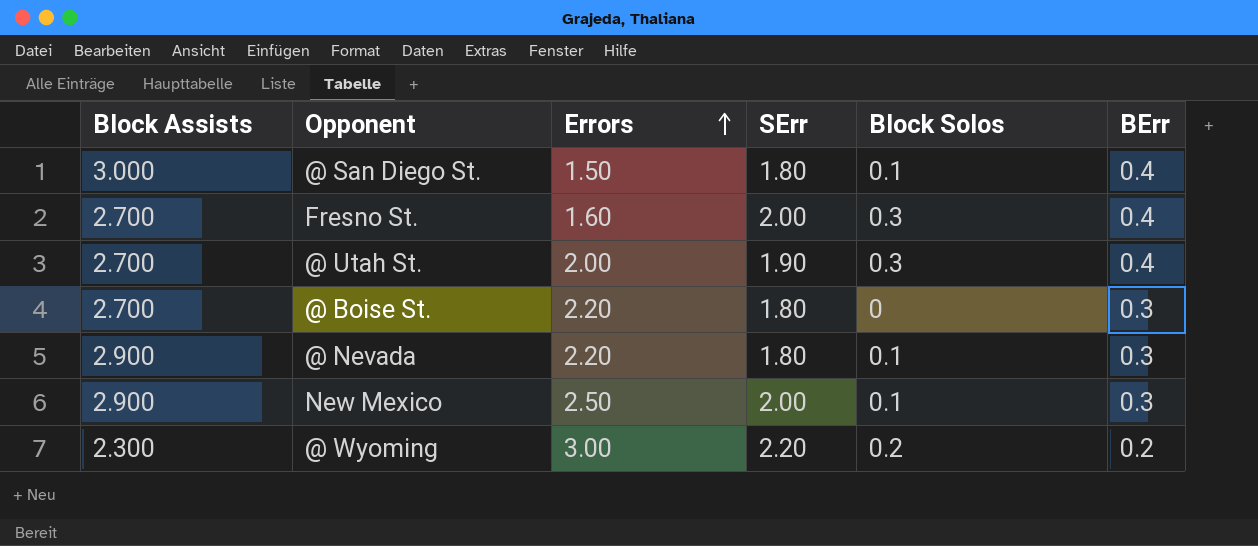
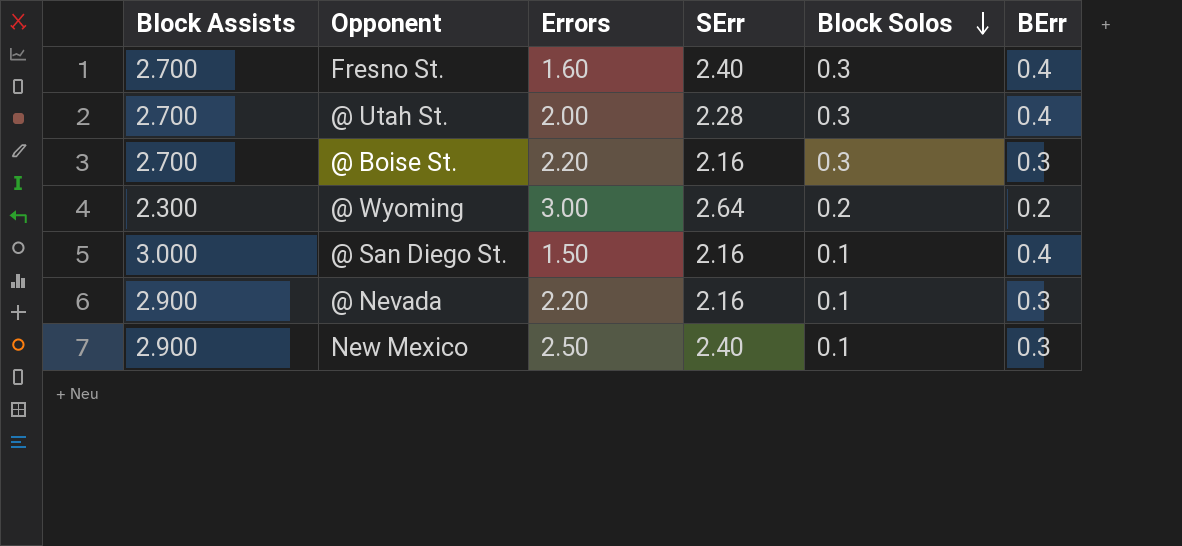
row order: Errors ascending -> Block Solos descending
Fresno St. | SErr: 2.00 -> 2.40
@ Utah St. | SErr: 1.90 -> 2.28
@ Boise St. | SErr: 1.80 -> 2.16
@ Boise St. | Block Solos: 0 -> 0.3
@ Wyoming | SErr: 2.20 -> 2.64
@ San Diego St. | SErr: 1.80 -> 2.16
@ Nevada | SErr: 1.80 -> 2.16
New Mexico | SErr: 2.00 -> 2.40

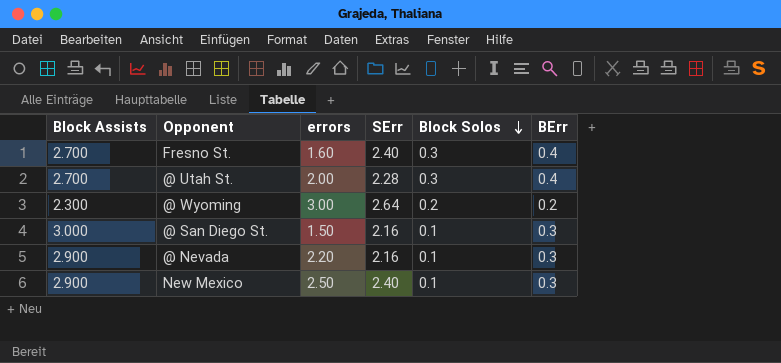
column name: Errors -> errors
row @ Boise St.: 2.700 | 2.20 | 2.16 | 0.3 | 0.3 -> none
@ San Diego St. | BErr: 0.4 -> 0.3

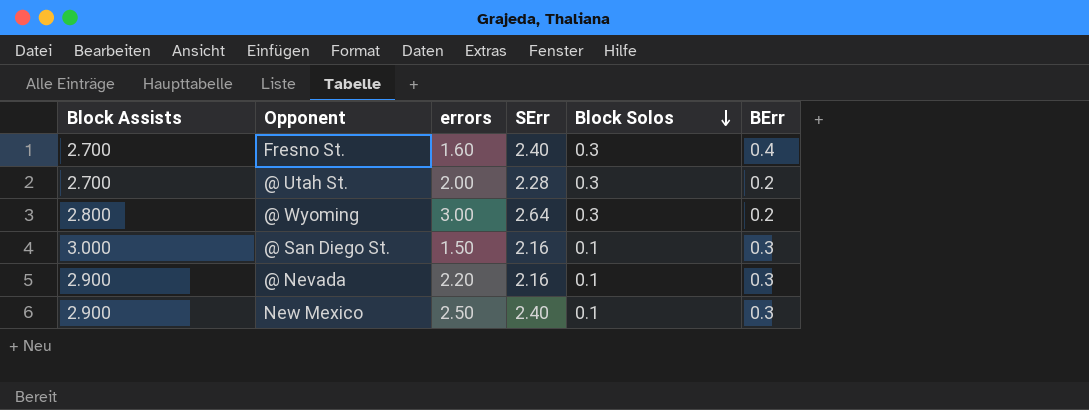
@ Utah St. | BErr: 0.4 -> 0.2
@ Wyoming | Block Assists: 2.300 -> 2.800
@ Wyoming | Block Solos: 0.2 -> 0.3

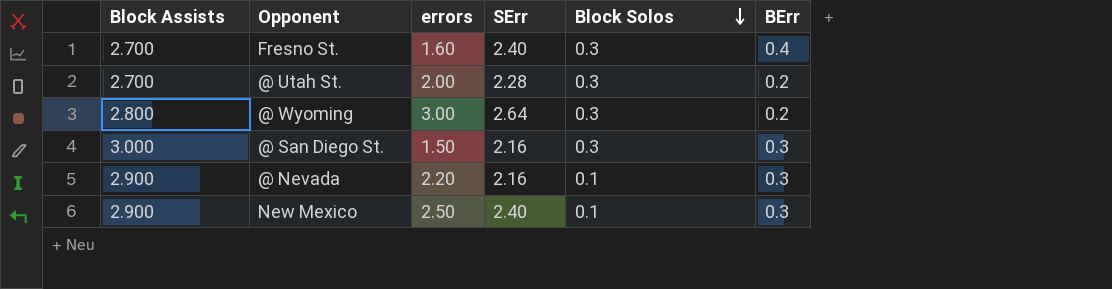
@ San Diego St. | Block Solos: 0.1 -> 0.3

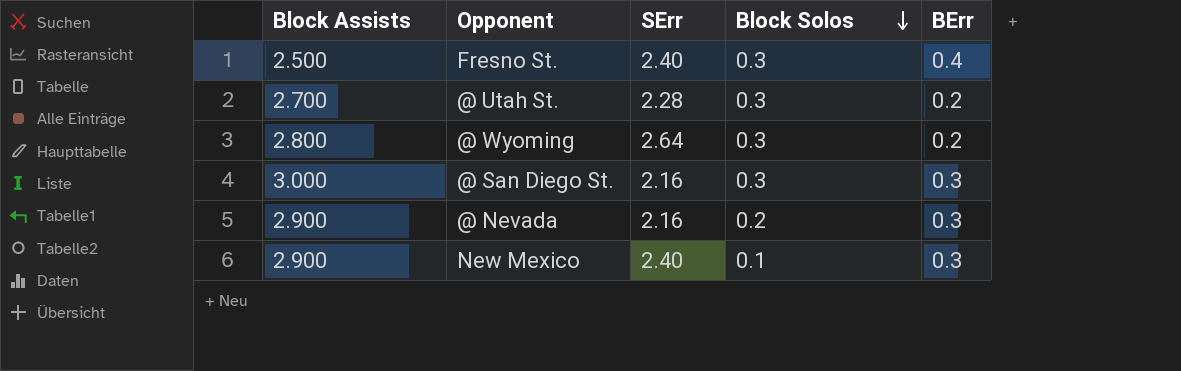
column errors | position: 3 -> none
Fresno St. | Block Assists: 2.700 -> 2.500
@ Nevada | Block Solos: 0.1 -> 0.2

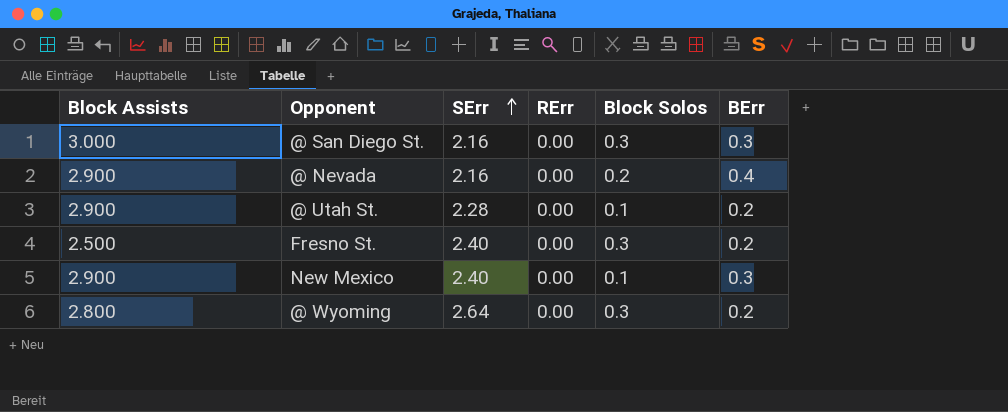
row order: Block Solos descending -> SErr ascending
column RErr | position: none -> 4
@ Nevada | BErr: 0.3 -> 0.4
@ Utah St. | Block Assists: 2.700 -> 2.900
@ Utah St. | Block Solos: 0.3 -> 0.1
Fresno St. | BErr: 0.4 -> 0.2

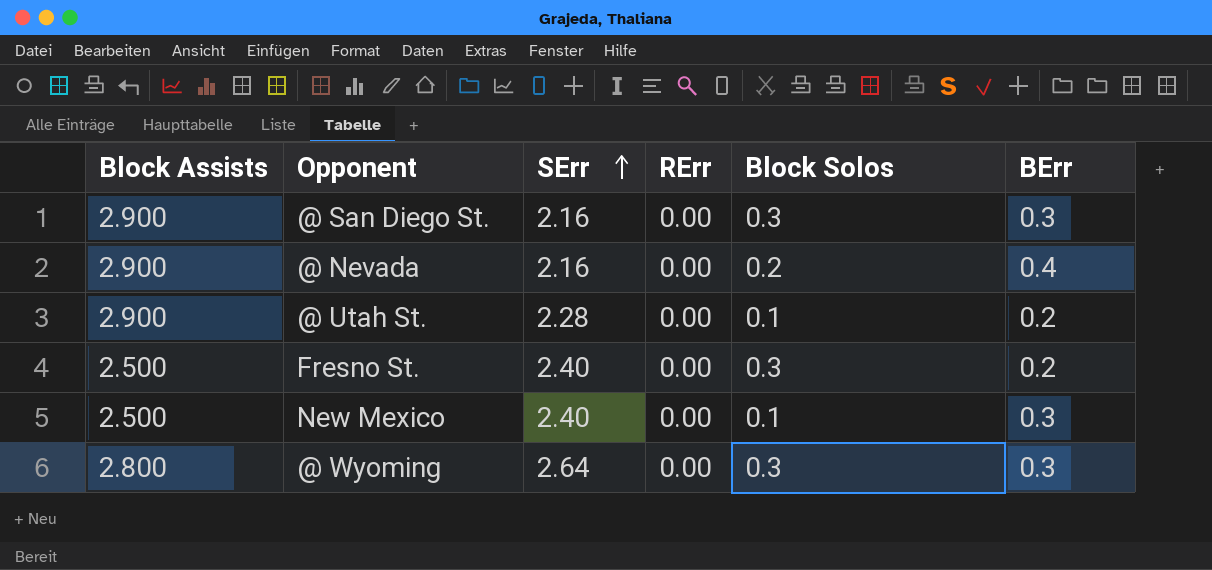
@ San Diego St. | Block Assists: 3.000 -> 2.900
New Mexico | Block Assists: 2.900 -> 2.500
@ Wyoming | BErr: 0.2 -> 0.3

